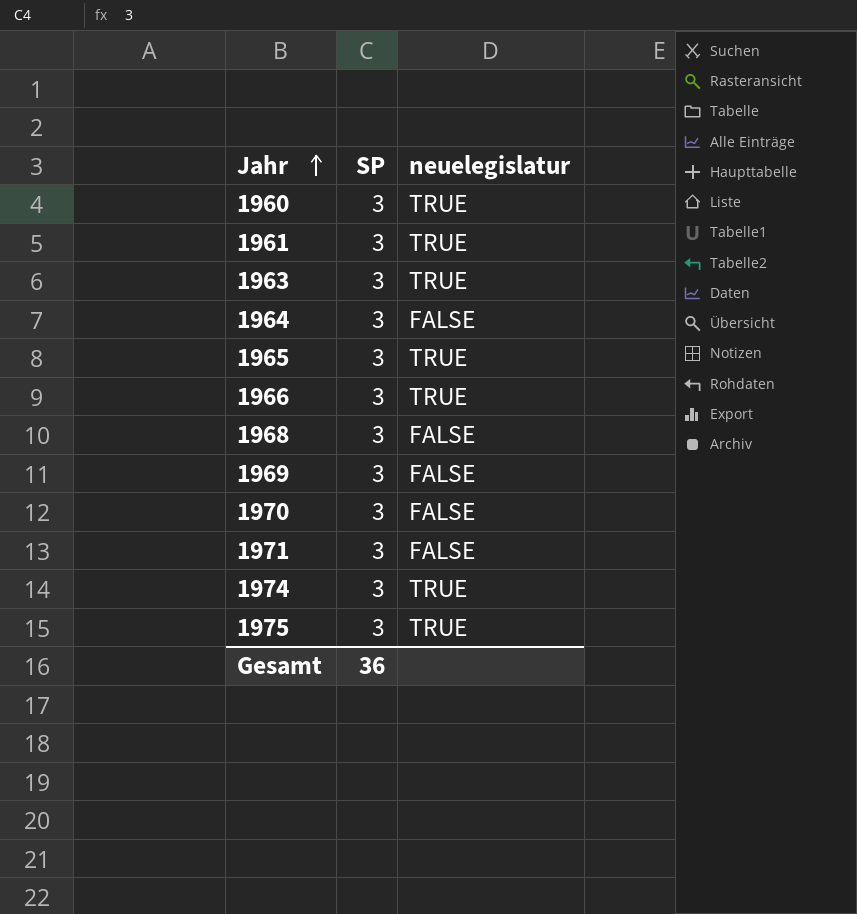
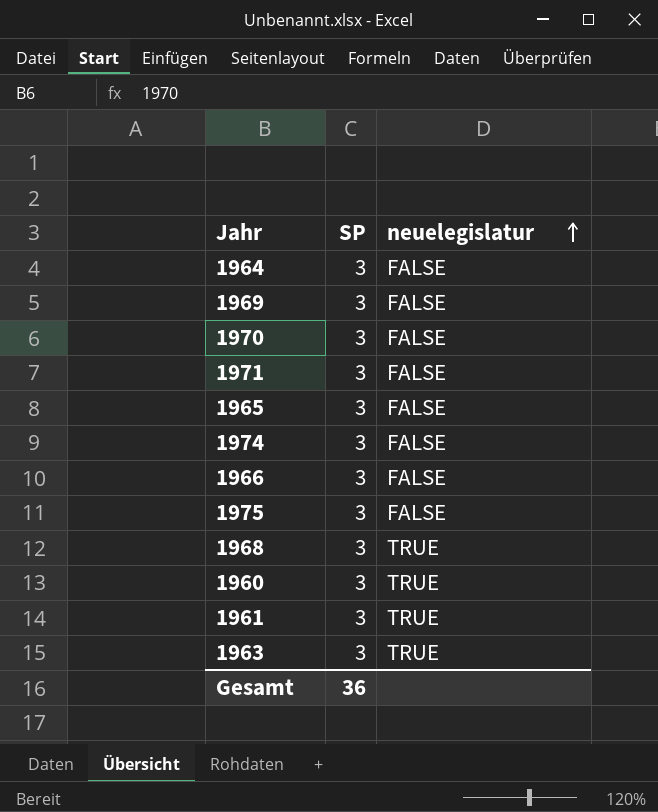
row order: Jahr ascending -> neuelegislatur ascending
1965 | neuelegislatur: TRUE -> FALSE
1974 | neuelegislatur: TRUE -> FALSE
1966 | neuelegislatur: TRUE -> FALSE
1975 | neuelegislatur: TRUE -> FALSE
1968 | neuelegislatur: FALSE -> TRUE

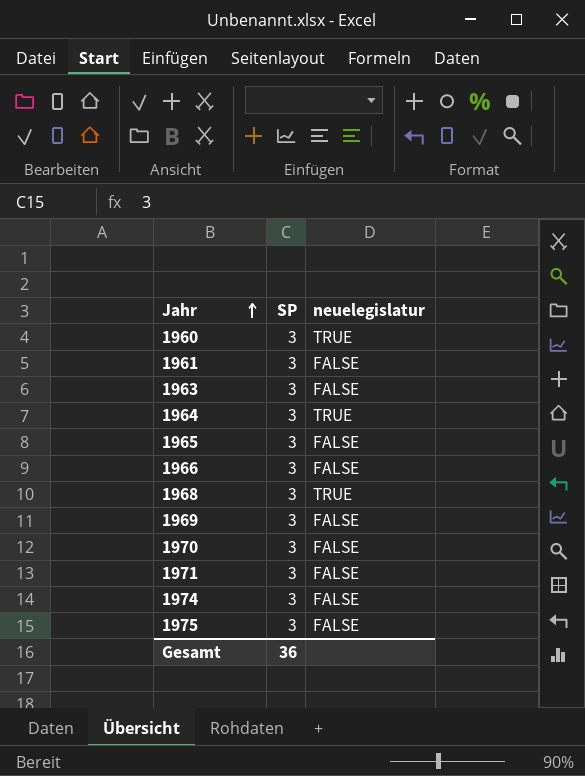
row order: neuelegislatur ascending -> Jahr ascending
1961 | neuelegislatur: TRUE -> FALSE
1963 | neuelegislatur: TRUE -> FALSE
1964 | neuelegislatur: FALSE -> TRUE

